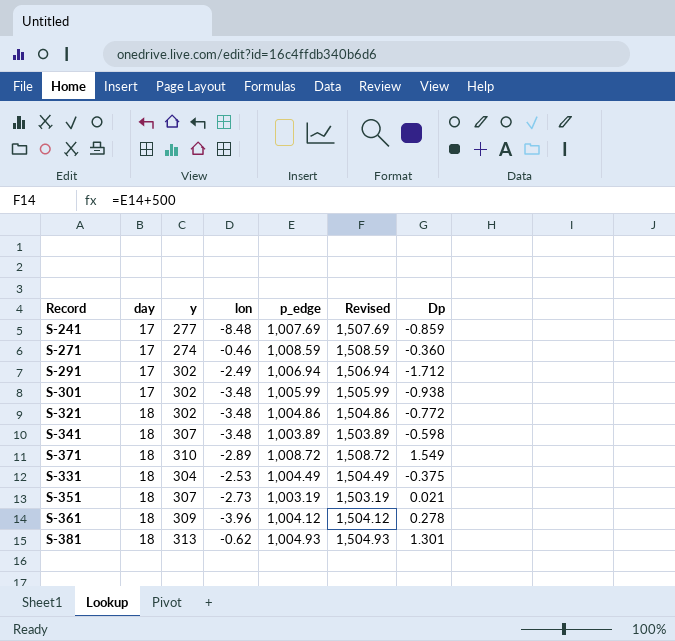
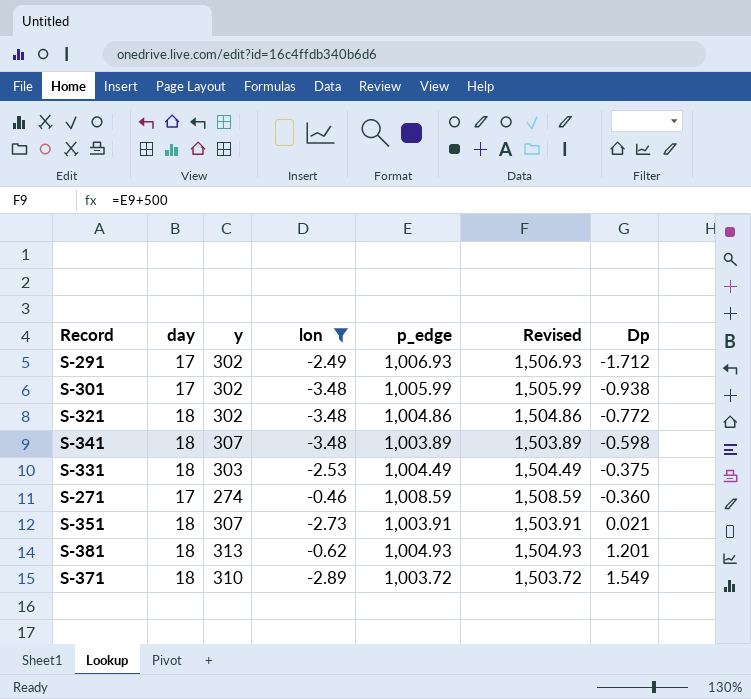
filter: none -> lon >= -3.48
row order: day ascending -> Dp ascending
S-291 | p_edge: 1,006.94 -> 1,006.93
S-291 | Revised: 1,506.94 -> 1,506.93
S-331 | y: 304 -> 303
S-351 | p_edge: 1,003.19 -> 1,003.91
S-351 | Revised: 1,503.19 -> 1,503.91
S-381 | Dp: 1.301 -> 1.201
S-371 | p_edge: 1,008.72 -> 1,003.72
S-371 | Revised: 1,508.72 -> 1,503.72

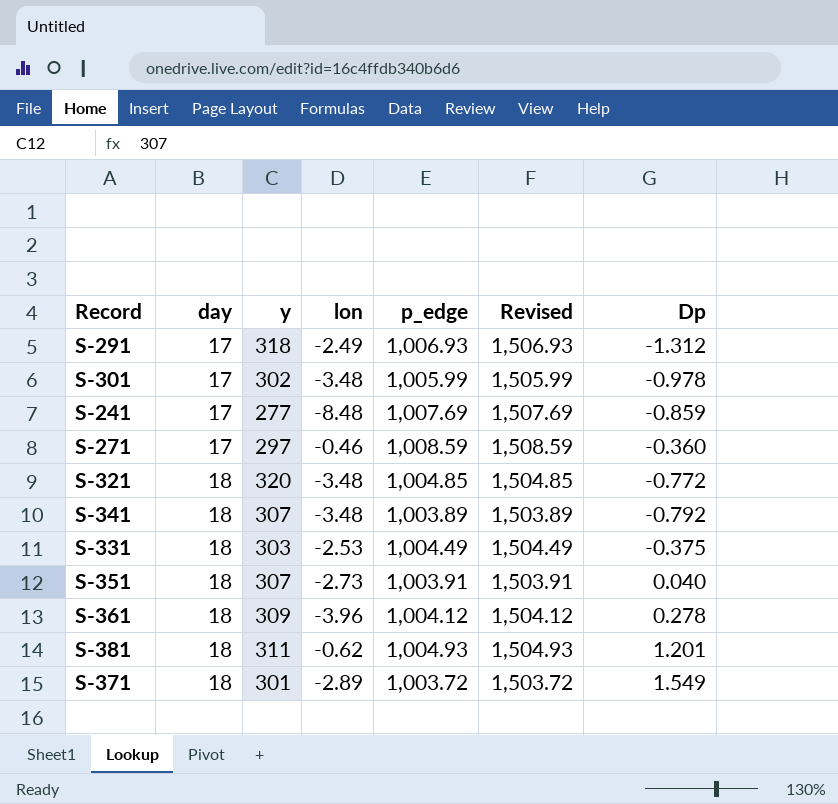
filter: lon >= -3.48 -> none
row order: Dp ascending -> day ascending
S-291 | y: 302 -> 318
S-291 | Dp: -1.712 -> -1.312
S-301 | Dp: -0.938 -> -0.978
S-271 | y: 274 -> 297
S-321 | y: 302 -> 320
S-321 | p_edge: 1,004.86 -> 1,004.85
S-321 | Revised: 1,504.86 -> 1,504.85
S-341 | Dp: -0.598 -> -0.792
S-351 | Dp: 0.021 -> 0.040
S-381 | y: 313 -> 311
S-371 | y: 310 -> 301

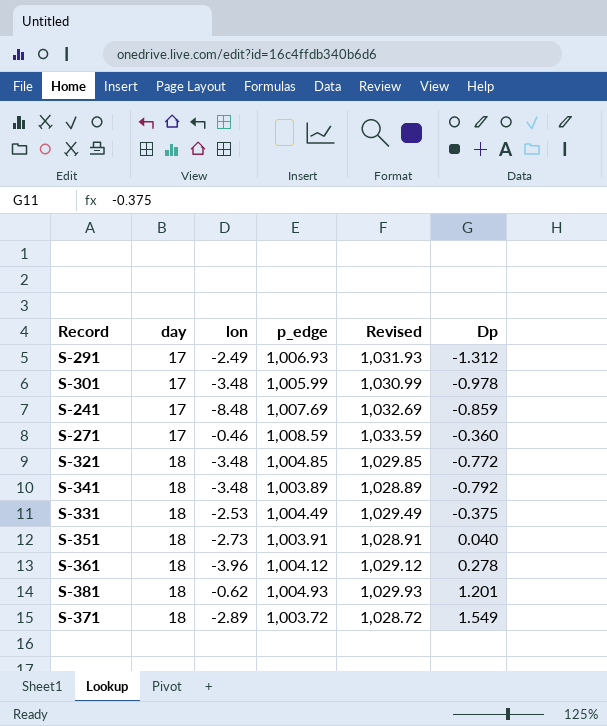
column y | position: 3 -> none
column Revised | formula: [p_edge] + 500 -> [p_edge] + 25

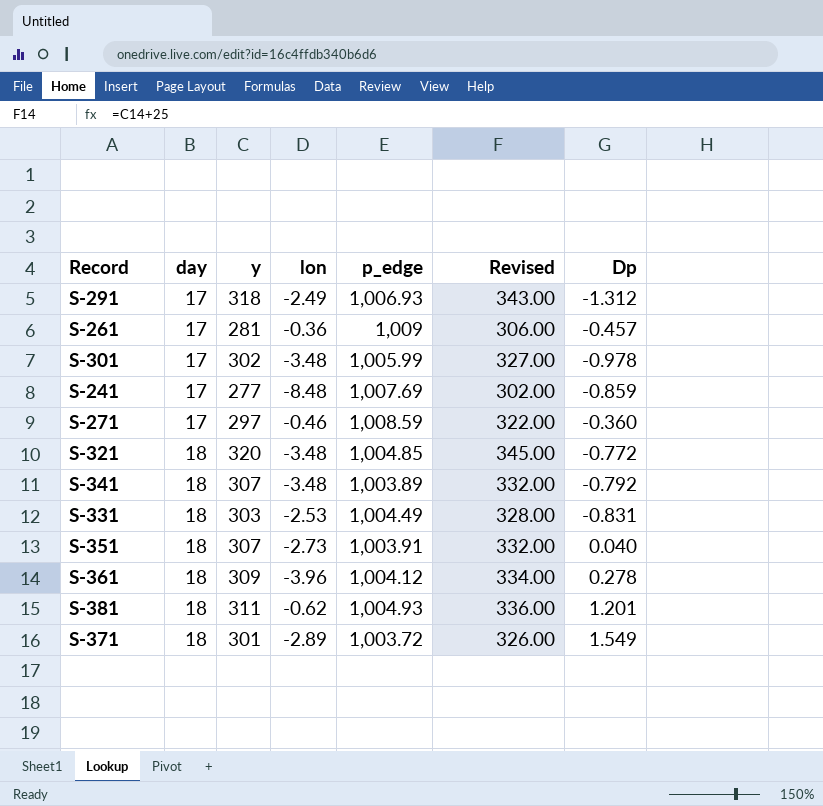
column y | position: none -> 3
column Revised | formula: [p_edge] + 25 -> [y] + 25
row S-261: none -> 17 | 281 | -0.36 | 1,009 | 306.00 | -0.457
S-331 | Dp: -0.375 -> -0.831

